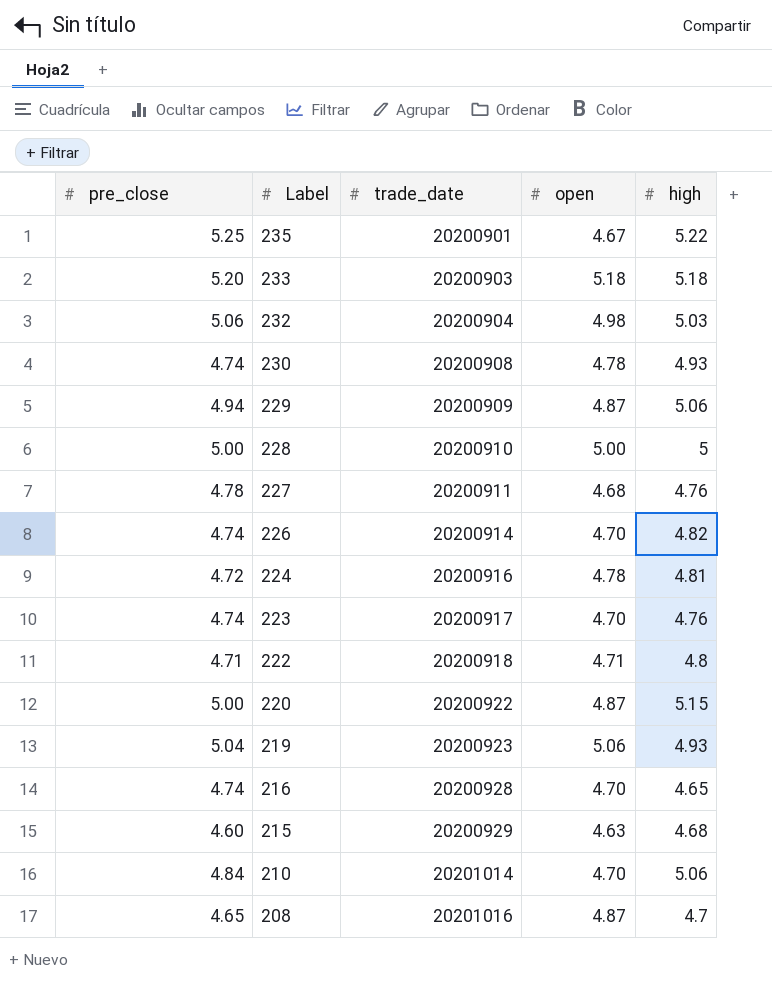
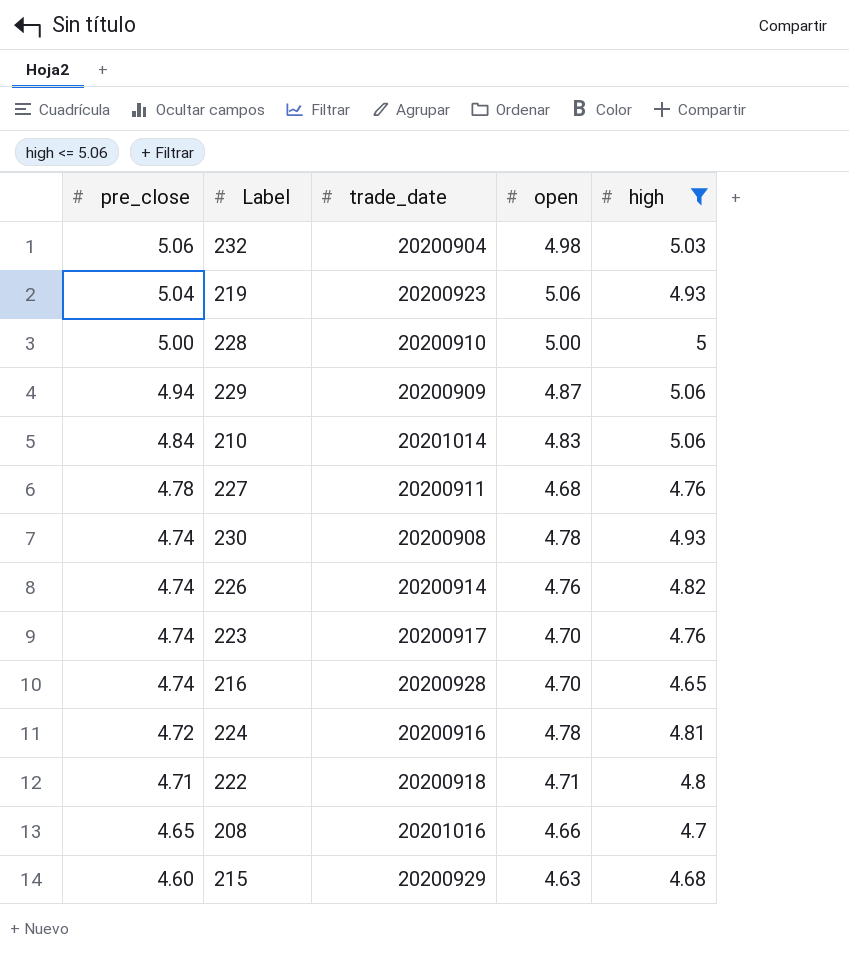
filter: none -> high <= 5.06
row order: Label descending -> pre_close descending
210 | open: 4.70 -> 4.83
226 | open: 4.70 -> 4.76
208 | open: 4.87 -> 4.66

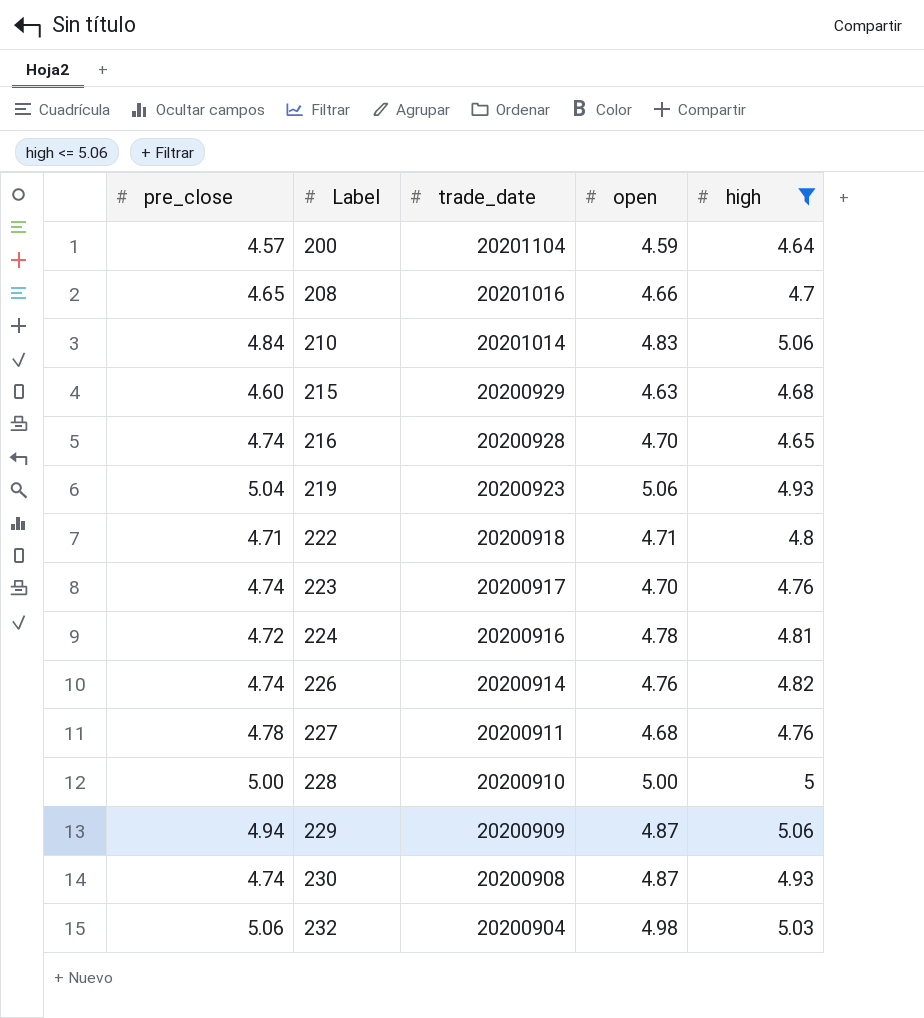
row order: pre_close descending -> Label ascending
row 200: none -> 4.57 | 20201104 | 4.59 | 4.64
230 | open: 4.78 -> 4.87

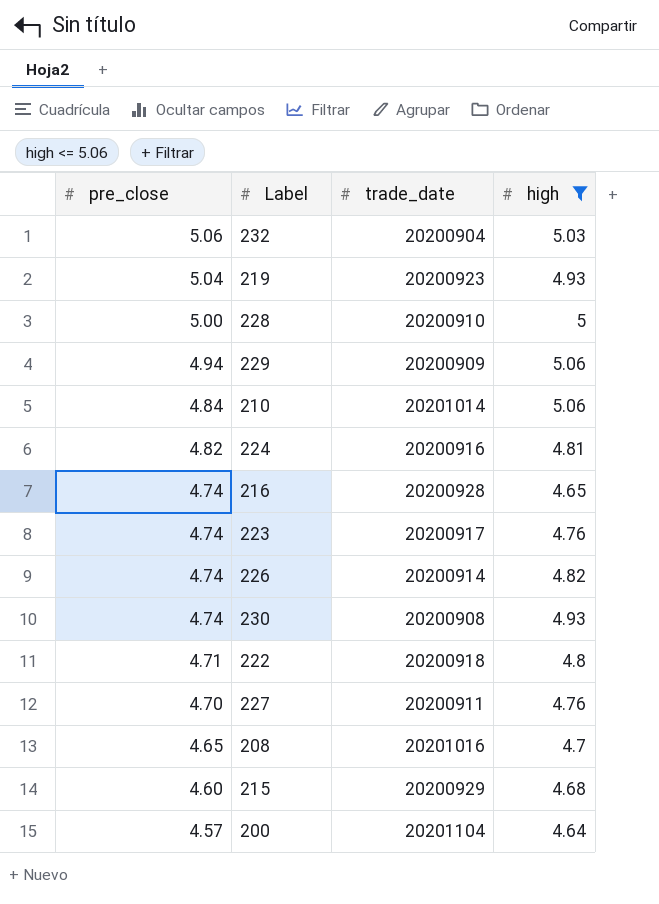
row order: Label ascending -> pre_close descending
column open | position: 4 -> none
224 | pre_close: 4.72 -> 4.82
227 | pre_close: 4.78 -> 4.70

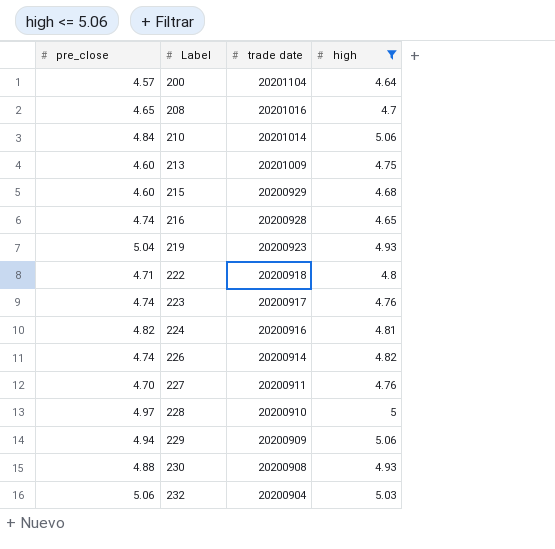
row order: pre_close descending -> Label ascending
column name: trade_date -> trade date
row 213: none -> 4.60 | 20201009 | 4.75
228 | pre_close: 5.00 -> 4.97
230 | pre_close: 4.74 -> 4.88

